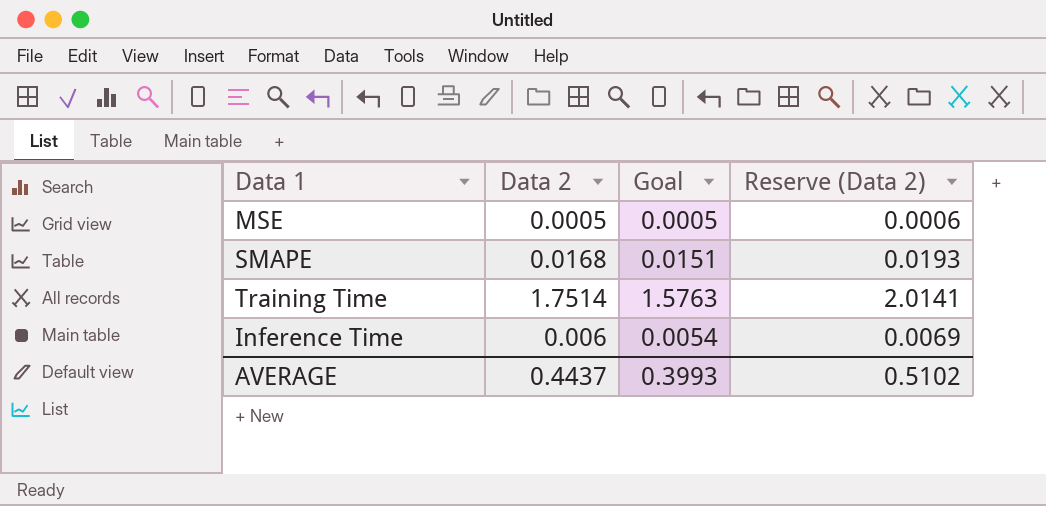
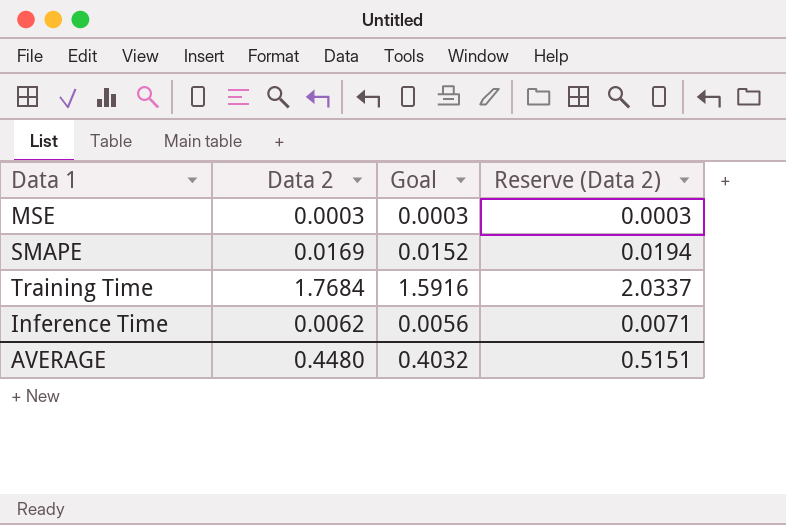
MSE | Data 2: 0.0005 -> 0.0003
MSE | Goal: 0.0005 -> 0.0003
MSE | Reserve (Data 2): 0.0006 -> 0.0003
SMAPE | Data 2: 0.0168 -> 0.0169
SMAPE | Goal: 0.0151 -> 0.0152
SMAPE | Reserve (Data 2): 0.0193 -> 0.0194
Training Time | Data 2: 1.7514 -> 1.7684
Training Time | Goal: 1.5763 -> 1.5916
Training Time | Reserve (Data 2): 2.0141 -> 2.0337
Inference Time | Data 2: 0.006 -> 0.0062
Inference Time | Goal: 0.0054 -> 0.0056
Inference Time | Reserve (Data 2): 0.0069 -> 0.0071
AVERAGE | Data 2: 0.4437 -> 0.4480
AVERAGE | Goal: 0.3993 -> 0.4032
AVERAGE | Reserve (Data 2): 0.5102 -> 0.5151

